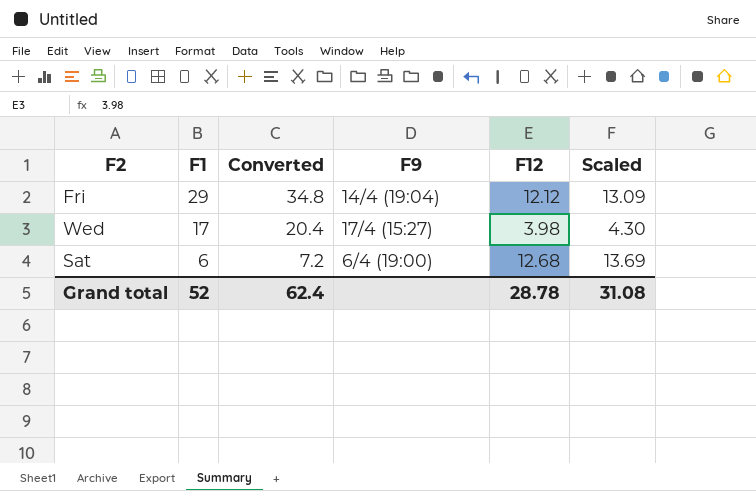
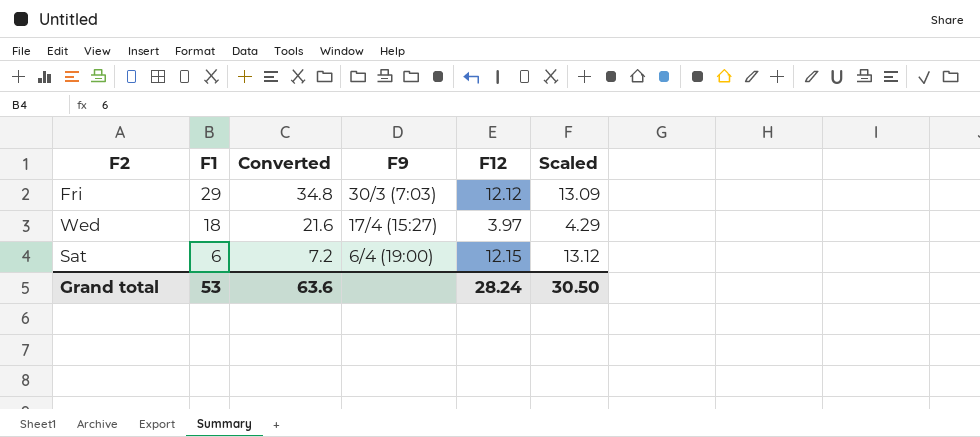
Fri | F9: 14/4 (19:04) -> 30/3 (7:03)
Wed | F1: 17 -> 18
Wed | Converted: 20.4 -> 21.6
Wed | F12: 3.98 -> 3.97
Wed | Scaled: 4.30 -> 4.29
Sat | F12: 12.68 -> 12.15
Sat | Scaled: 13.69 -> 13.12
Grand total | F1: 52 -> 53
Grand total | Converted: 62.4 -> 63.6
Grand total | F12: 28.78 -> 28.24
Grand total | Scaled: 31.08 -> 30.50

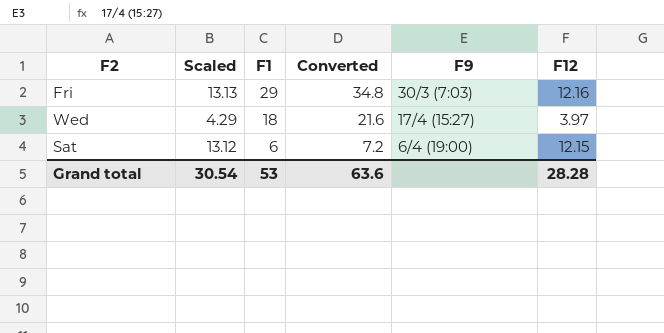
column Scaled | position: 6 -> 2
Fri | Scaled: 13.09 -> 13.13
Fri | F12: 12.12 -> 12.16
Grand total | Scaled: 30.50 -> 30.54
Grand total | F12: 28.24 -> 28.28

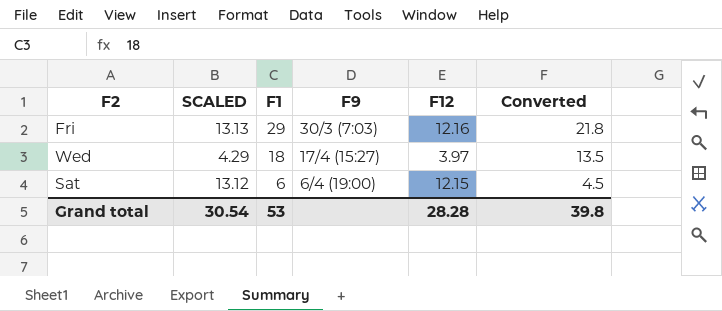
column name: Scaled -> SCALED
column Converted | formula: [F1] * 1.2 -> [F1] * 0.75
column Converted | position: 4 -> 6
Grand total | Converted: 63.6 -> 39.8

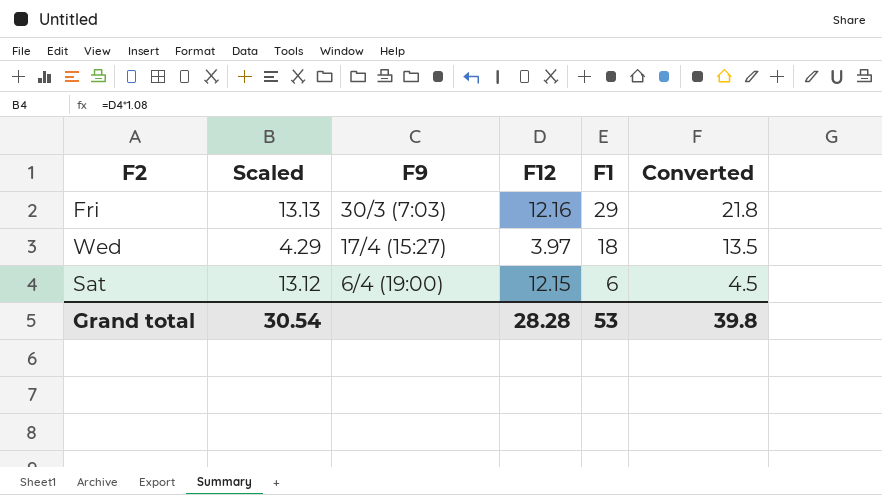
column name: SCALED -> Scaled
column F1 | position: 3 -> 5

